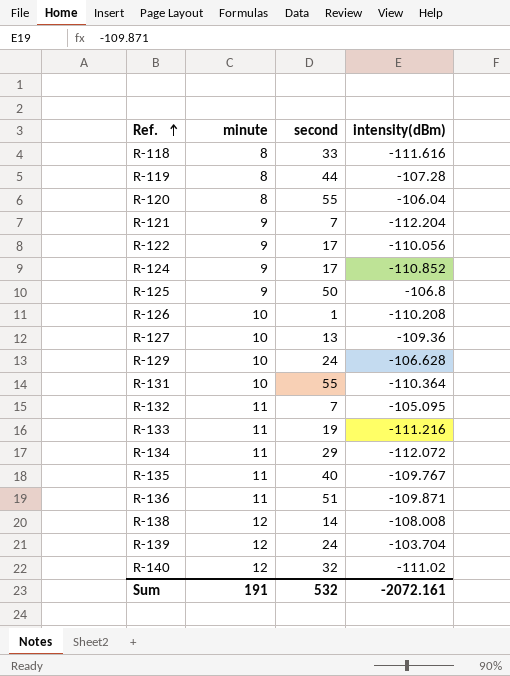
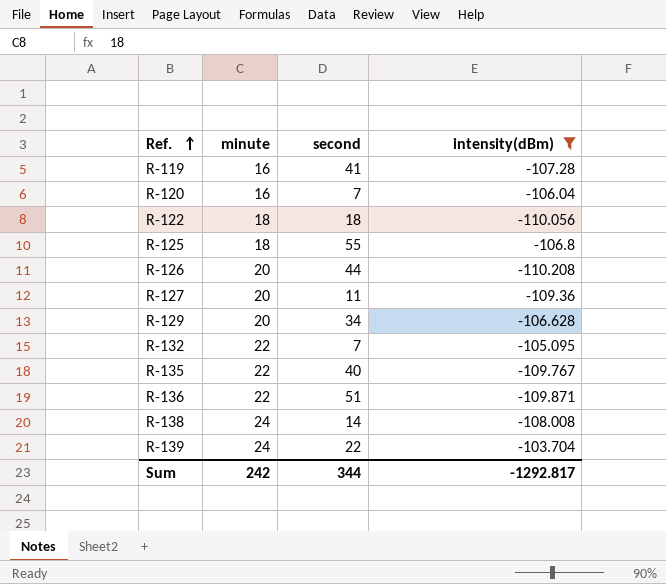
filter: none -> intensity(dBm) >= -110.208
R-119 | minute: 8 -> 16
R-119 | second: 44 -> 41
R-120 | minute: 8 -> 16
R-120 | second: 55 -> 7
R-122 | minute: 9 -> 18
R-122 | second: 17 -> 18
R-125 | minute: 9 -> 18
R-125 | second: 50 -> 55
R-126 | minute: 10 -> 20
R-126 | second: 1 -> 44
R-127 | minute: 10 -> 20
R-127 | second: 13 -> 11
R-129 | minute: 10 -> 20
R-129 | second: 24 -> 34
R-132 | minute: 11 -> 22
R-135 | minute: 11 -> 22
R-136 | minute: 11 -> 22
R-138 | minute: 12 -> 24
R-139 | minute: 12 -> 24
R-139 | second: 24 -> 22
Sum | minute: 191 -> 242
Sum | second: 532 -> 344
Sum | intensity(dBm): -2072.161 -> -1292.817

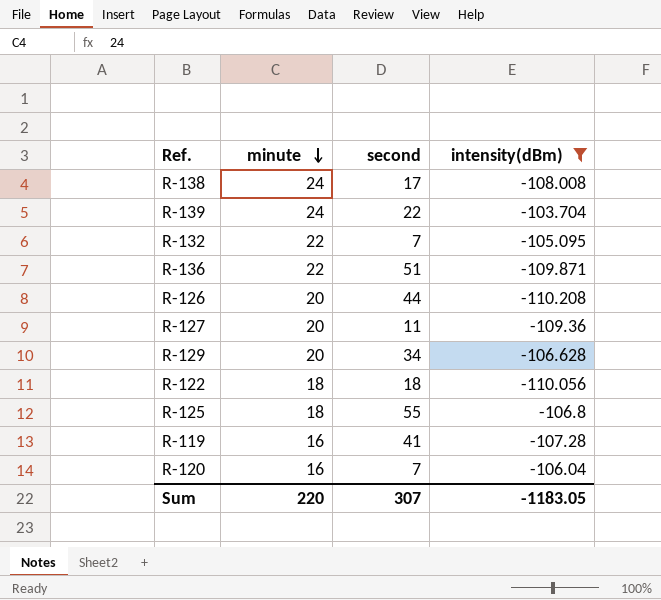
row order: Ref. ascending -> minute descending
row R-135: 22 | 40 | -109.767 -> none
R-138 | second: 14 -> 17
Sum | minute: 242 -> 220
Sum | second: 344 -> 307
Sum | intensity(dBm): -1292.817 -> -1183.05

